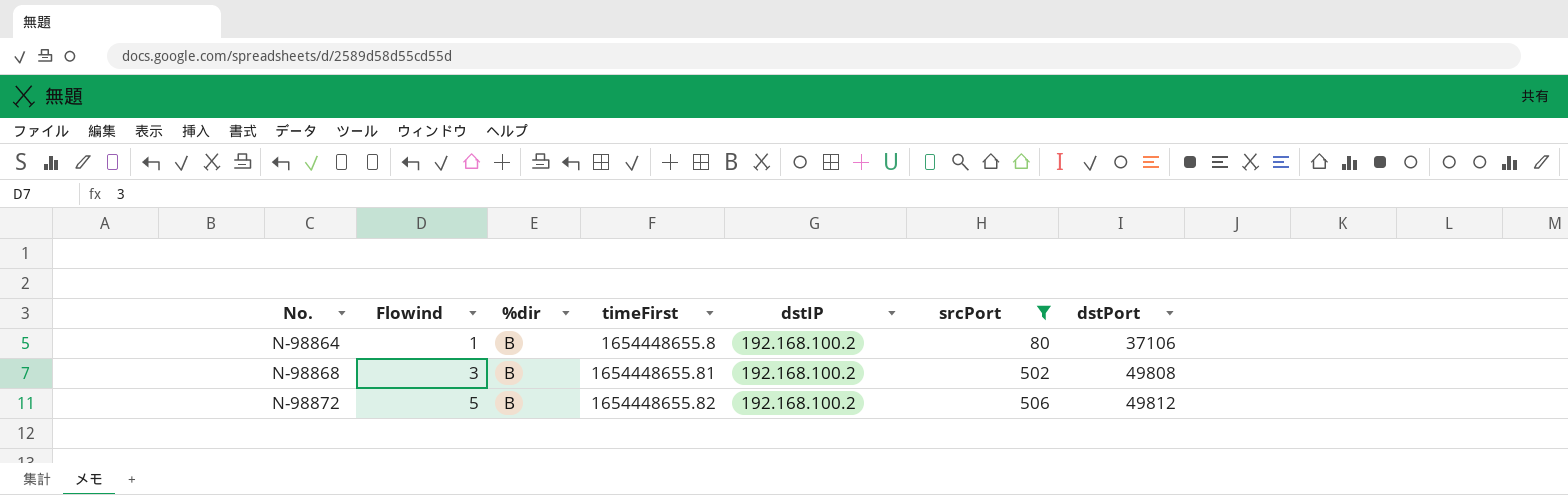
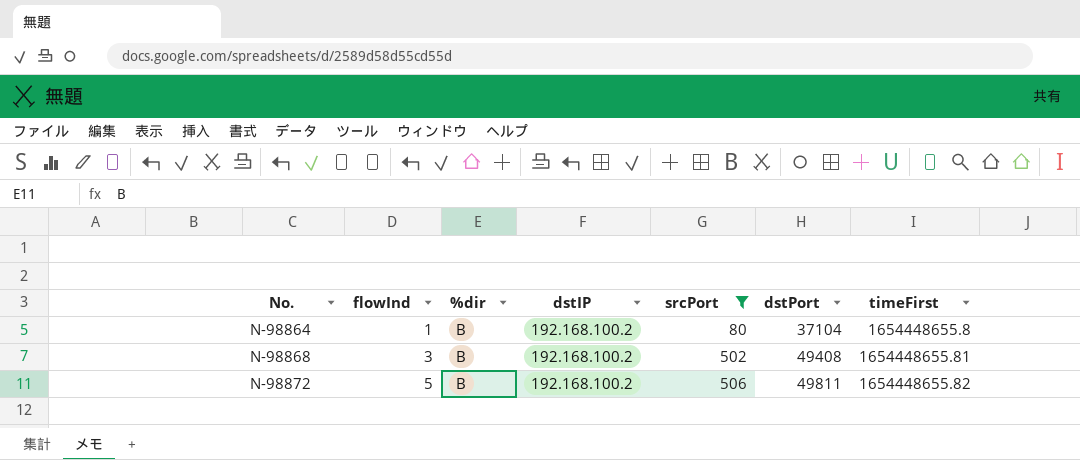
column name: Flowind -> flowInd
column timeFirst | position: 4 -> 7
N-98864 | dstPort: 37106 -> 37104
N-98868 | dstPort: 49808 -> 49408
N-98872 | dstPort: 49812 -> 49811

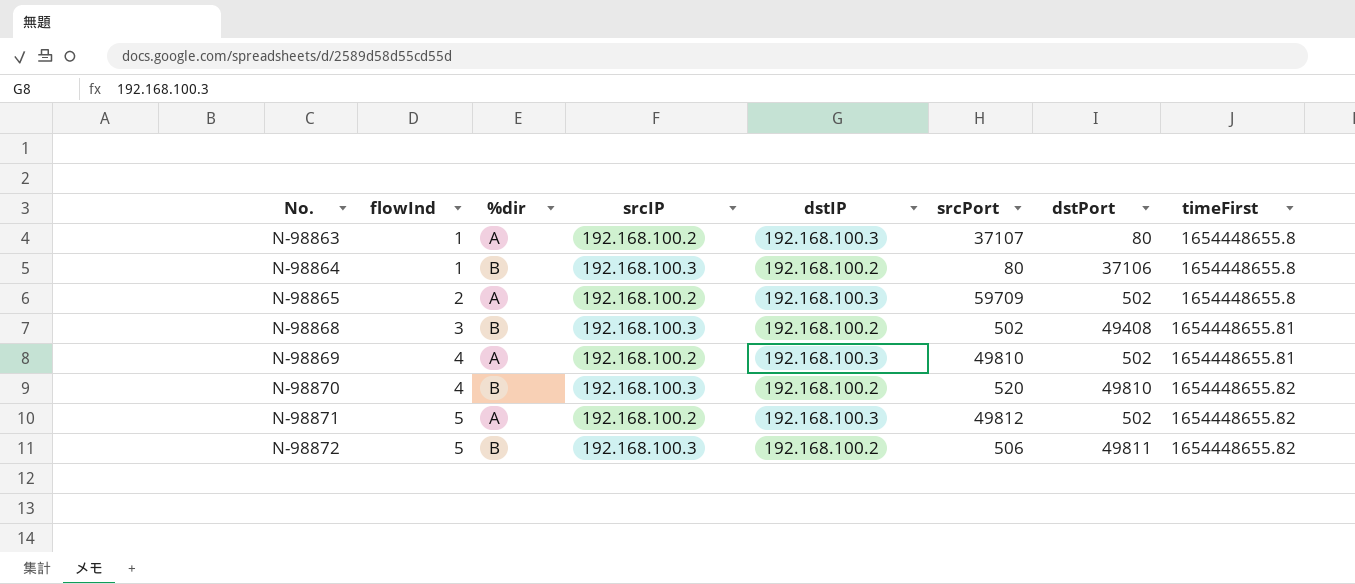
filter: srcPort <= 506 -> none
column srcIP | position: none -> 4
N-98864 | dstPort: 37104 -> 37106

